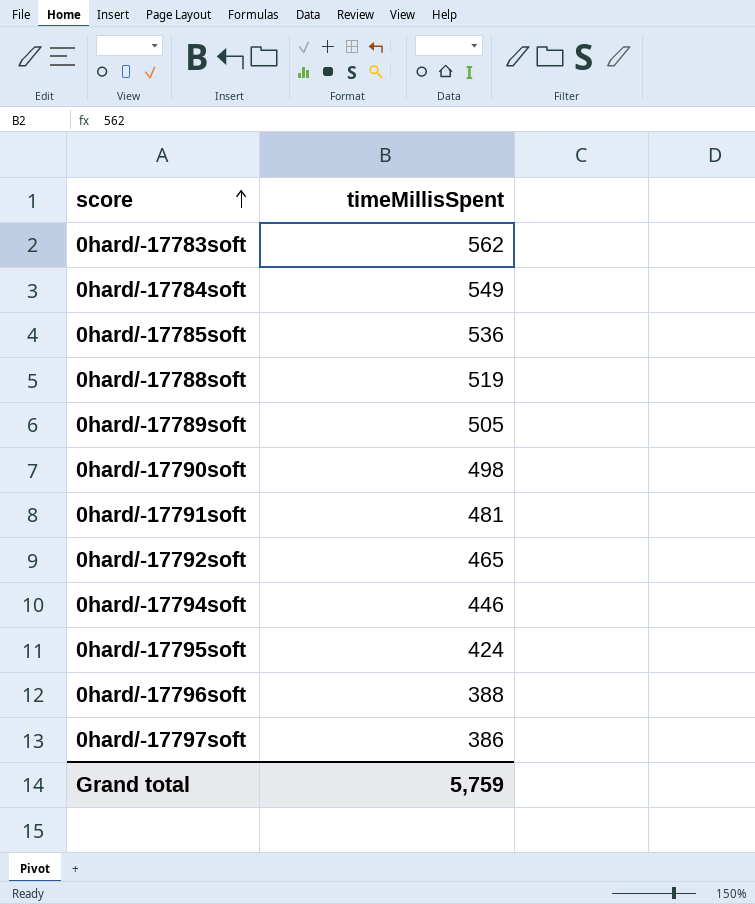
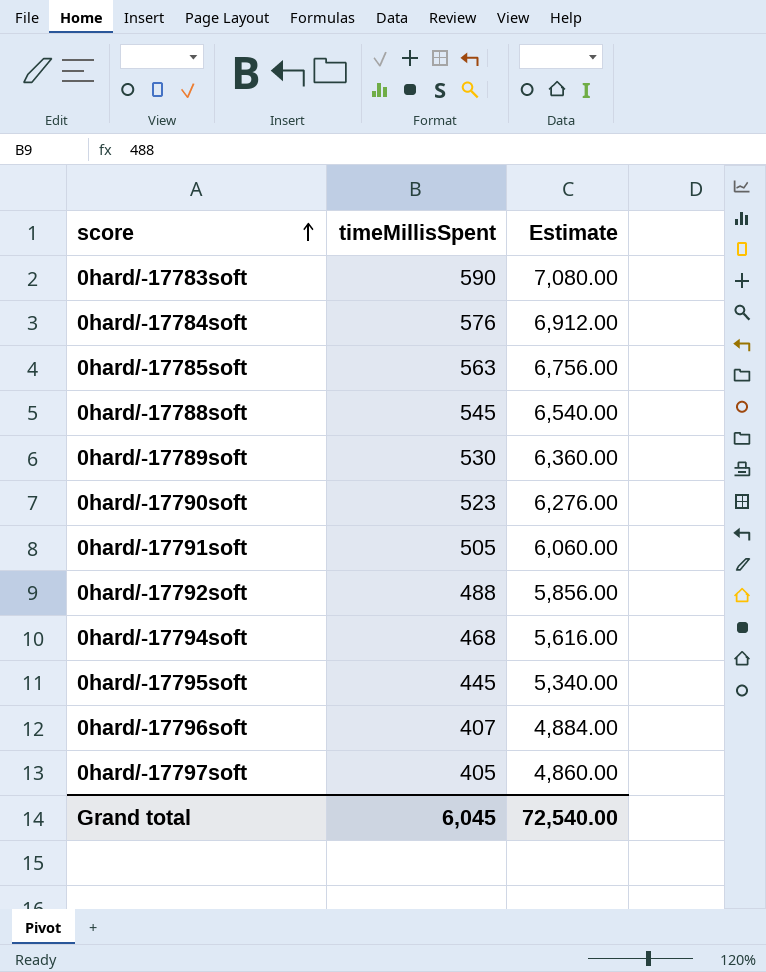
column Estimate | formula: none -> [timeMillisSpent] * 12
0hard/-17783soft | timeMillisSpent: 562 -> 590
0hard/-17784soft | timeMillisSpent: 549 -> 576
0hard/-17785soft | timeMillisSpent: 536 -> 563
0hard/-17788soft | timeMillisSpent: 519 -> 545
0hard/-17789soft | timeMillisSpent: 505 -> 530
0hard/-17790soft | timeMillisSpent: 498 -> 523
0hard/-17791soft | timeMillisSpent: 481 -> 505
0hard/-17792soft | timeMillisSpent: 465 -> 488
0hard/-17794soft | timeMillisSpent: 446 -> 468
0hard/-17795soft | timeMillisSpent: 424 -> 445
0hard/-17796soft | timeMillisSpent: 388 -> 407
0hard/-17797soft | timeMillisSpent: 386 -> 405
Grand total | timeMillisSpent: 5,759 -> 6,045

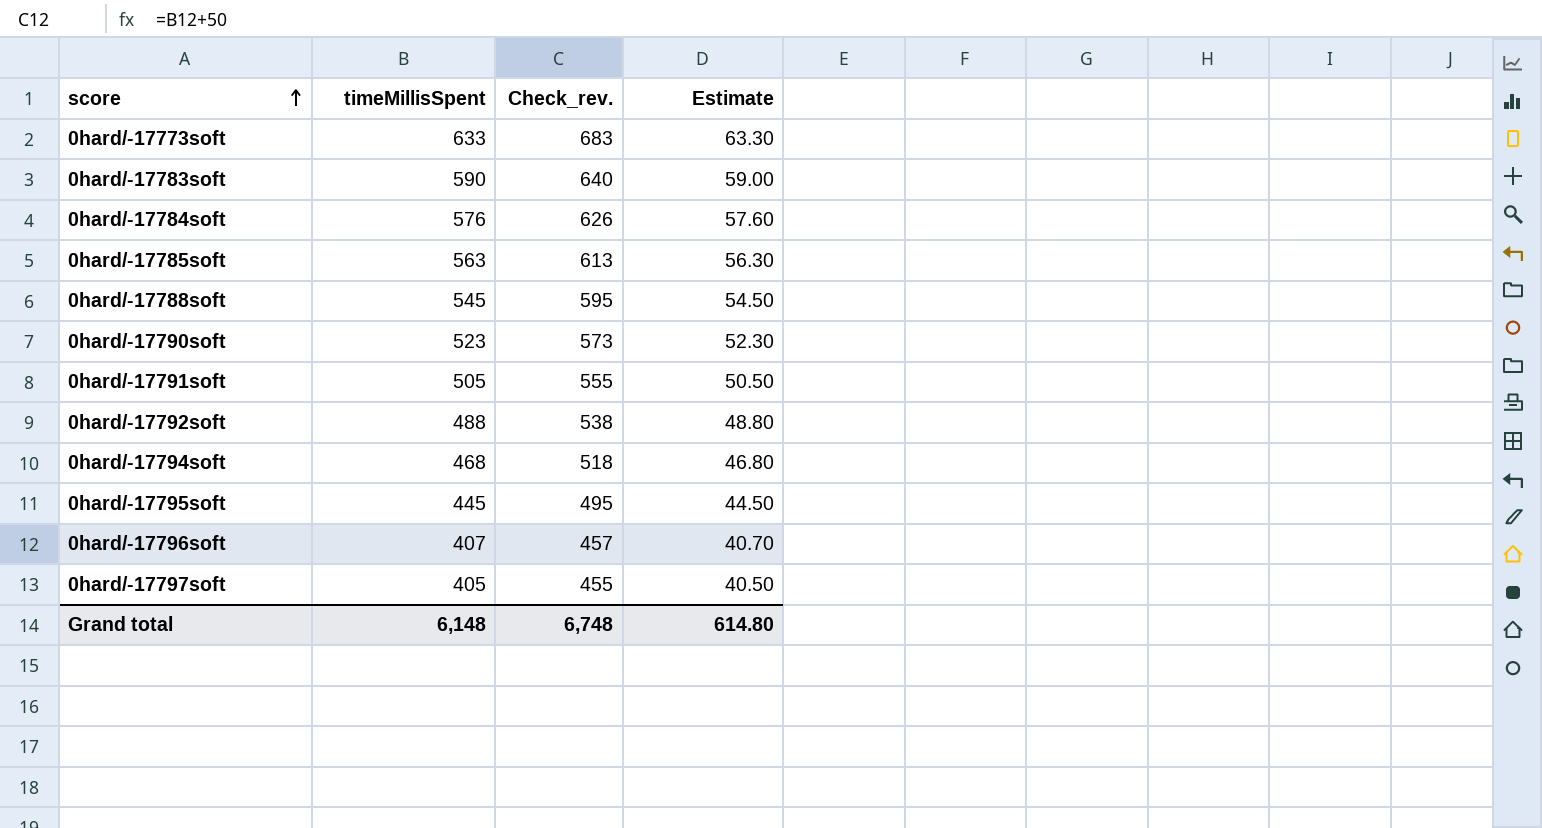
column Check_rev. | formula: none -> [timeMillisSpent] + 50
column Estimate | formula: [timeMillisSpent] * 12 -> [timeMillisSpent] * 0.1
row 0hard/-17789soft: 530 | 6,360.00 -> none
row 0hard/-17773soft: none -> 633 | 683 | 63.30
Grand total | timeMillisSpent: 6,045 -> 6,148
Grand total | Estimate: 72,540.00 -> 614.80

